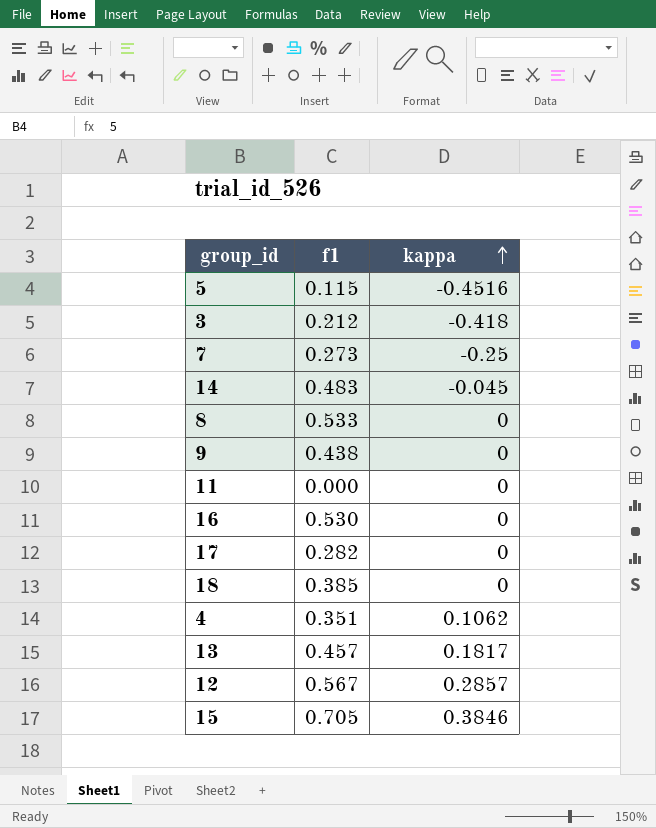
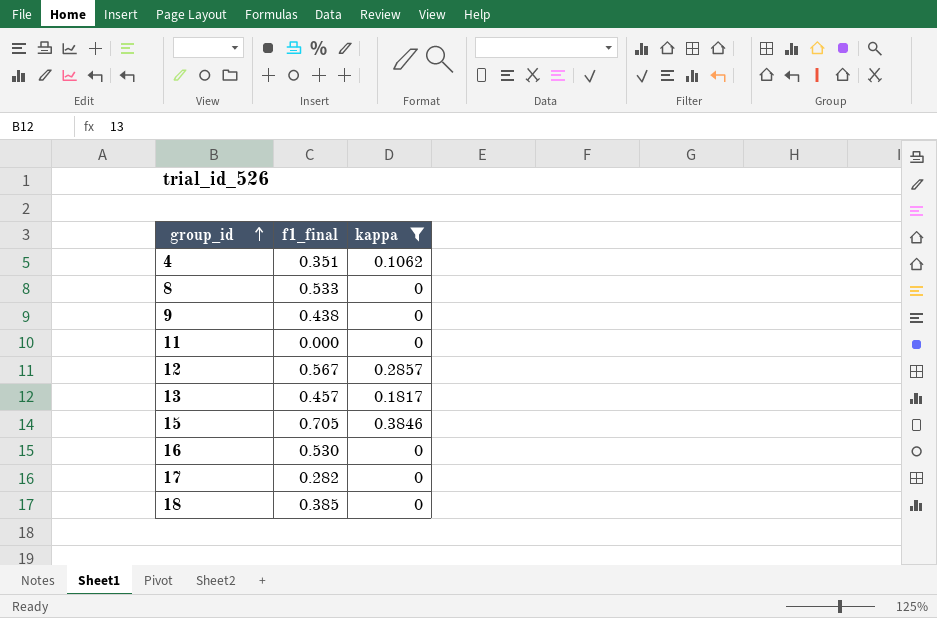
filter: none -> kappa >= 0
row order: kappa ascending -> group_id ascending
column name: f1 -> f1_final

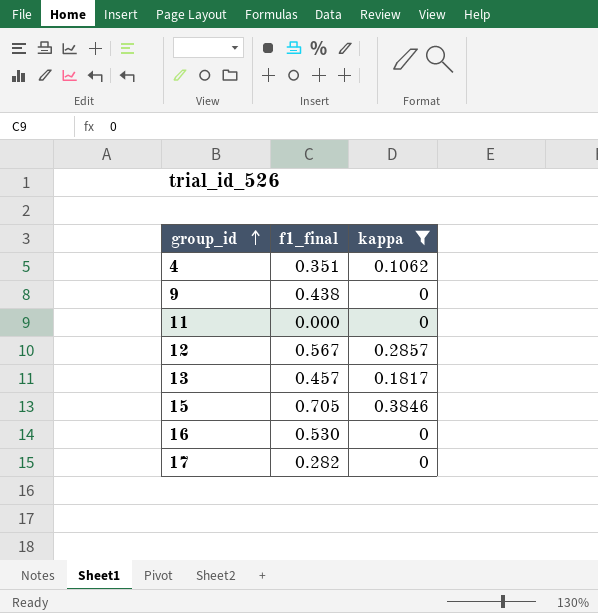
row 8: 0.533 | 0 -> none
row 18: 0.385 | 0 -> none

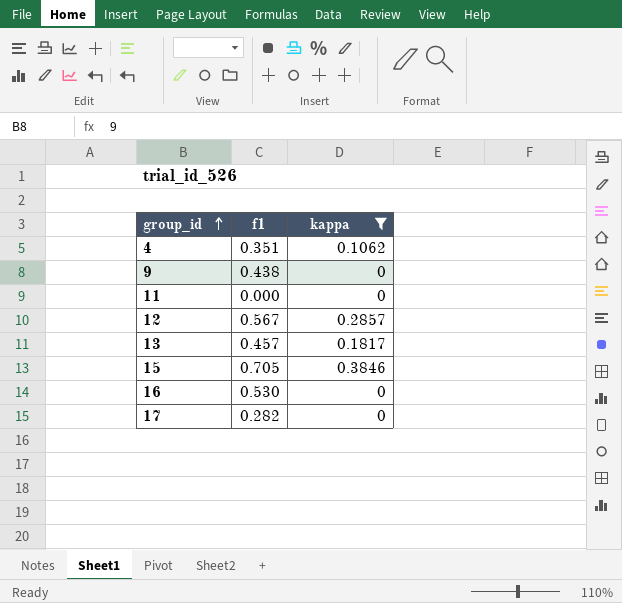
column name: f1_final -> f1

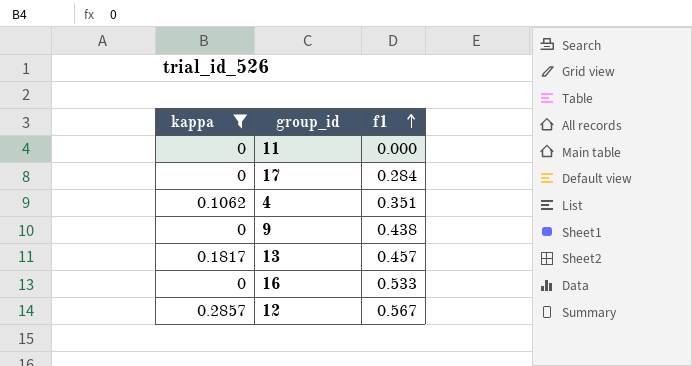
row order: group_id ascending -> f1 ascending
column kappa | position: 3 -> 1
row 15: 0.705 | 0.3846 -> none
17 | f1: 0.282 -> 0.284
16 | f1: 0.530 -> 0.533

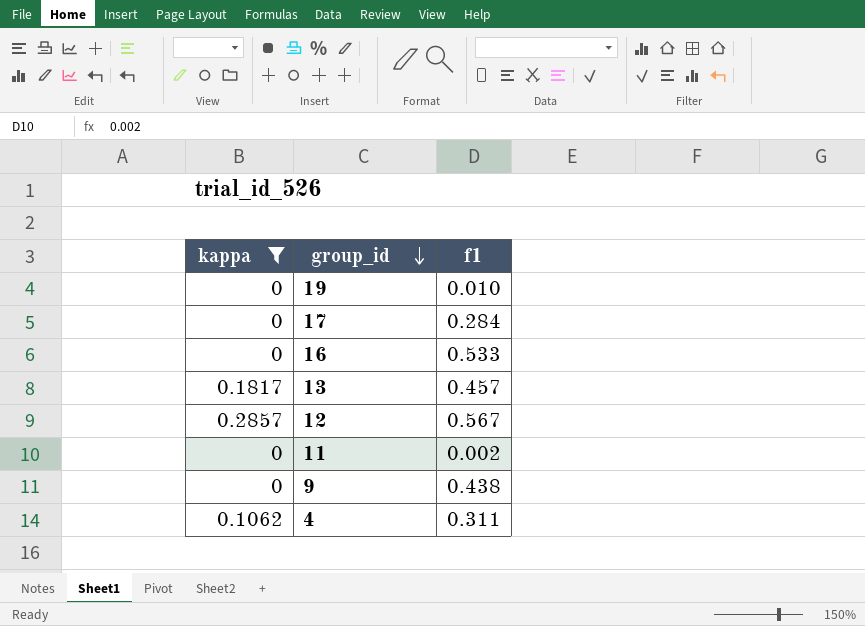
row order: f1 ascending -> group_id descending
row 19: none -> 0 | 0.010
11 | f1: 0.000 -> 0.002
4 | f1: 0.351 -> 0.311

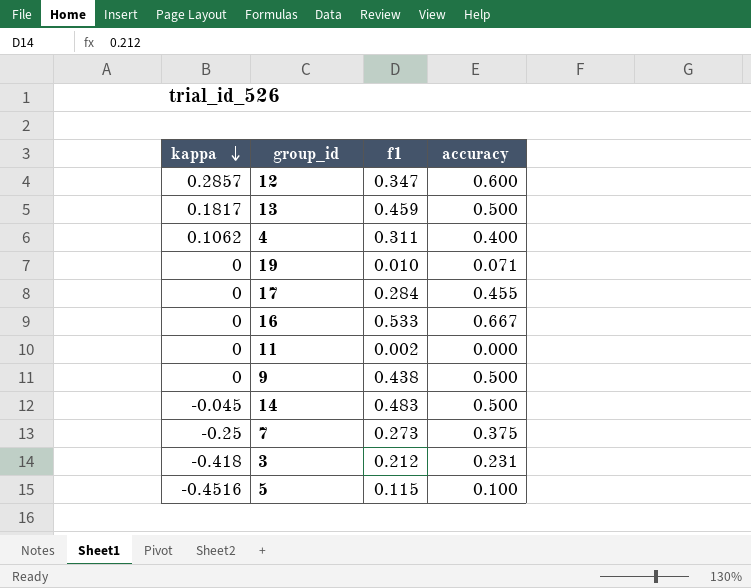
filter: kappa >= 0 -> none
row order: group_id descending -> kappa descending
column accuracy | position: none -> 4
12 | f1: 0.567 -> 0.347
13 | f1: 0.457 -> 0.459

